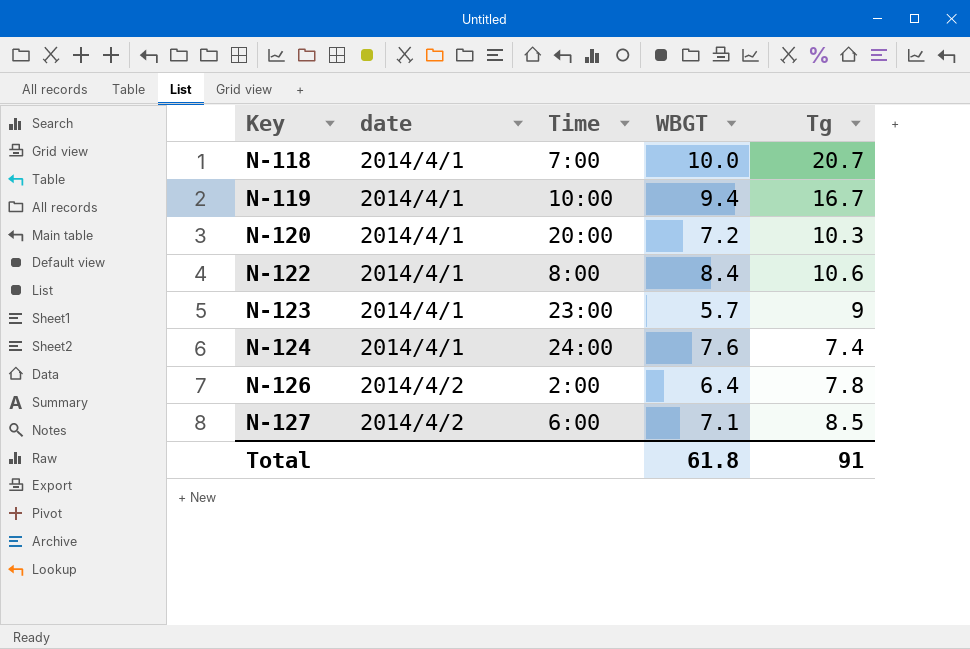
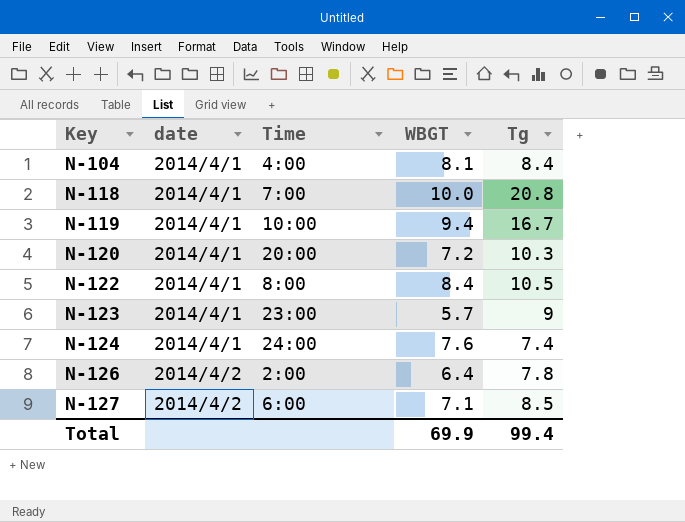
row N-104: none -> 2014/4/1 | 4:00 | 8.1 | 8.4
N-118 | Tg: 20.7 -> 20.8
N-122 | Tg: 10.6 -> 10.5
Total | WBGT: 61.8 -> 69.9
Total | Tg: 91 -> 99.4

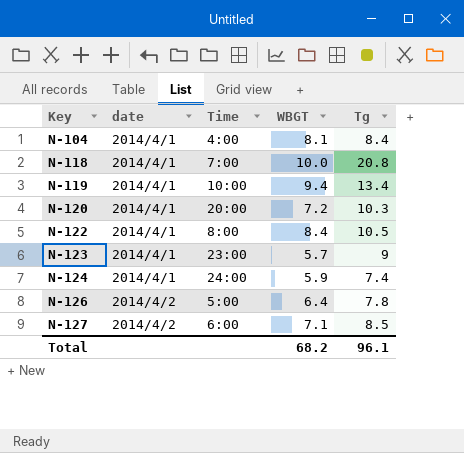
N-119 | Tg: 16.7 -> 13.4
N-124 | WBGT: 7.6 -> 5.9
N-126 | Time: 2:00 -> 5:00
Total | WBGT: 69.9 -> 68.2
Total | Tg: 99.4 -> 96.1

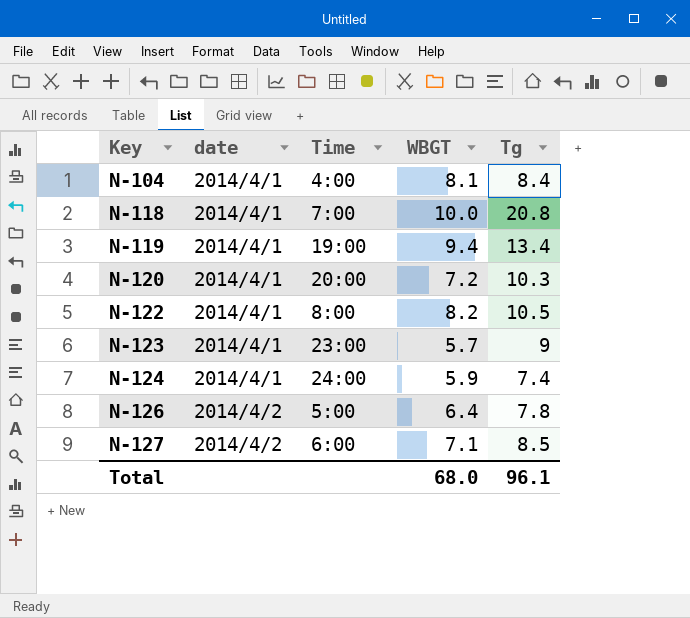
N-119 | Time: 10:00 -> 19:00
N-122 | WBGT: 8.4 -> 8.2
Total | WBGT: 68.2 -> 68.0

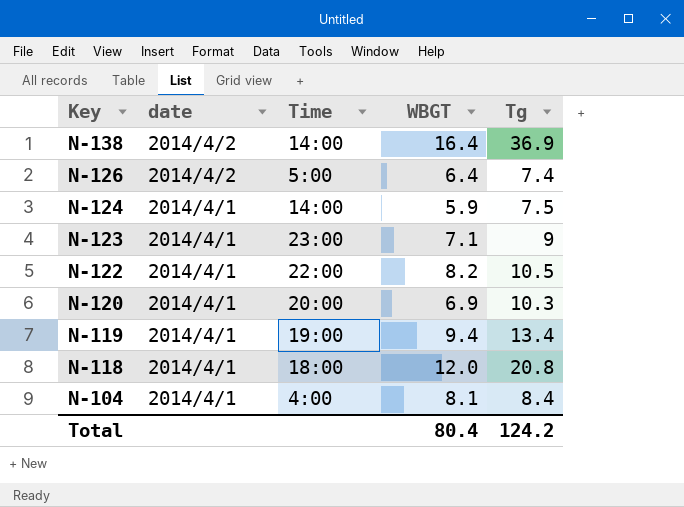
row order: Key ascending -> Key descending
row N-127: 2014/4/2 | 6:00 | 7.1 | 8.5 -> none
row N-138: none -> 2014/4/2 | 14:00 | 16.4 | 36.9
N-126 | Tg: 7.8 -> 7.4
N-124 | Time: 24:00 -> 14:00
N-124 | Tg: 7.4 -> 7.5
N-123 | WBGT: 5.7 -> 7.1
N-122 | Time: 8:00 -> 22:00
N-120 | WBGT: 7.2 -> 6.9
N-118 | Time: 7:00 -> 18:00
N-118 | WBGT: 10.0 -> 12.0
Total | WBGT: 68.0 -> 80.4
Total | Tg: 96.1 -> 124.2

